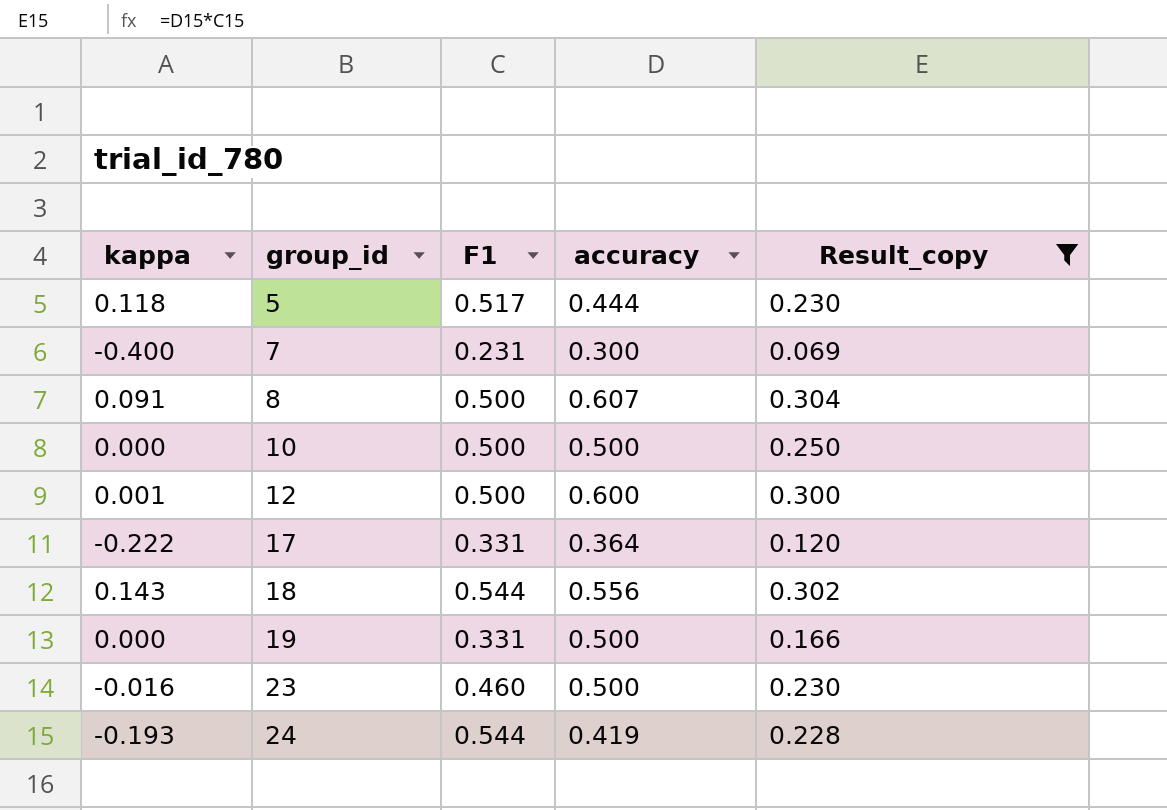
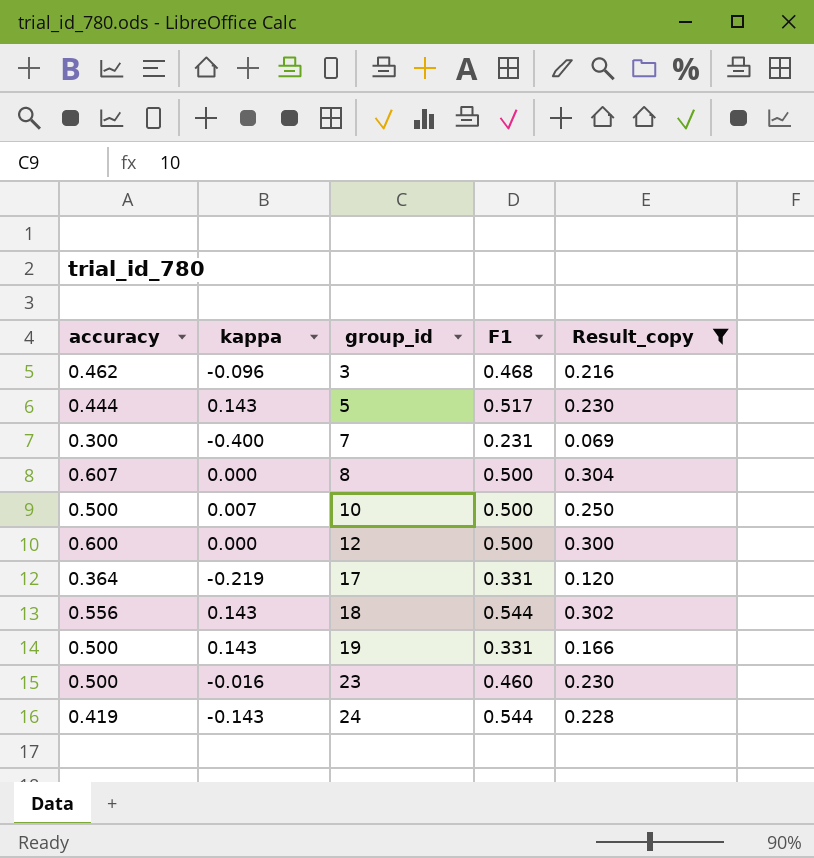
column accuracy | position: 4 -> 1
row 3: none -> 0.462 | -0.096 | 0.468 | 0.216
5 | kappa: 0.118 -> 0.143
8 | kappa: 0.091 -> 0.000
10 | kappa: 0.000 -> 0.007
12 | kappa: 0.001 -> 0.000
17 | kappa: -0.222 -> -0.219
19 | kappa: 0.000 -> 0.143
24 | kappa: -0.193 -> -0.143

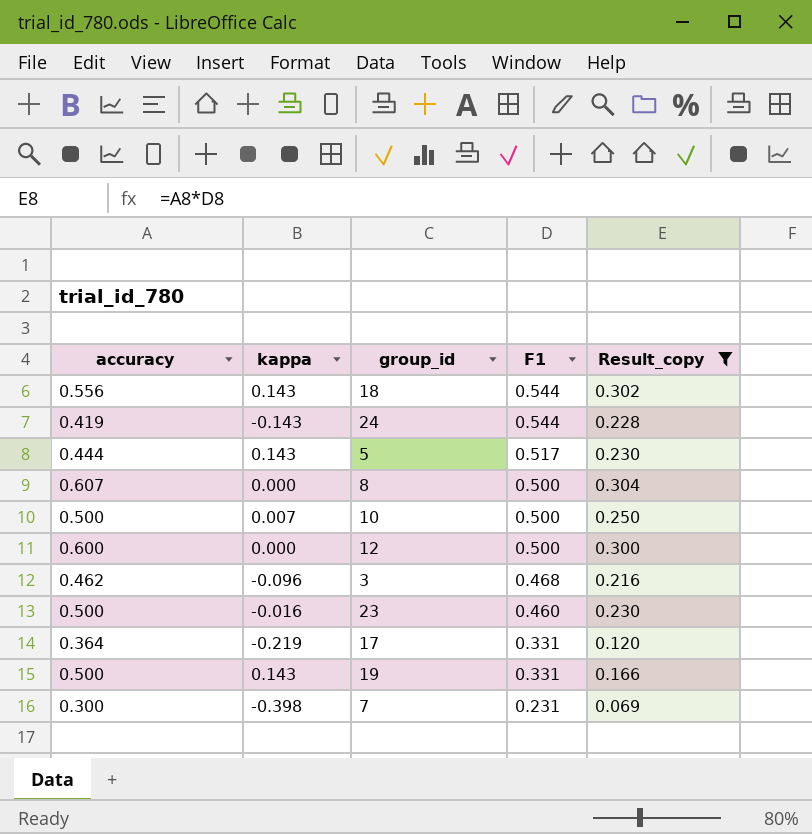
row order: group_id ascending -> F1 descending
7 | kappa: -0.400 -> -0.398

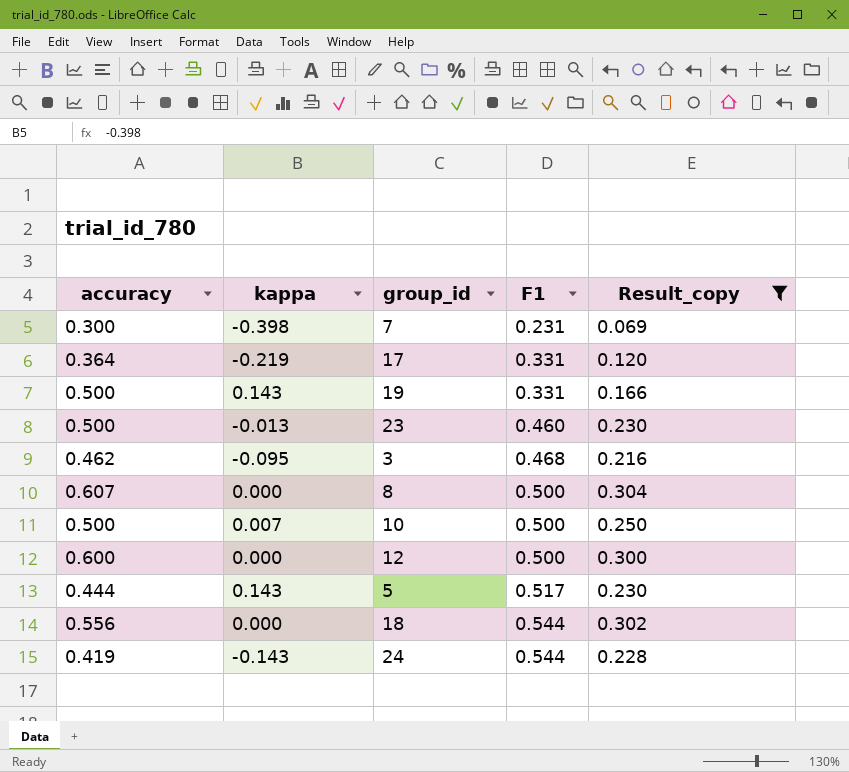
row order: F1 descending -> F1 ascending
23 | kappa: -0.016 -> -0.013
3 | kappa: -0.096 -> -0.095
18 | kappa: 0.143 -> 0.000

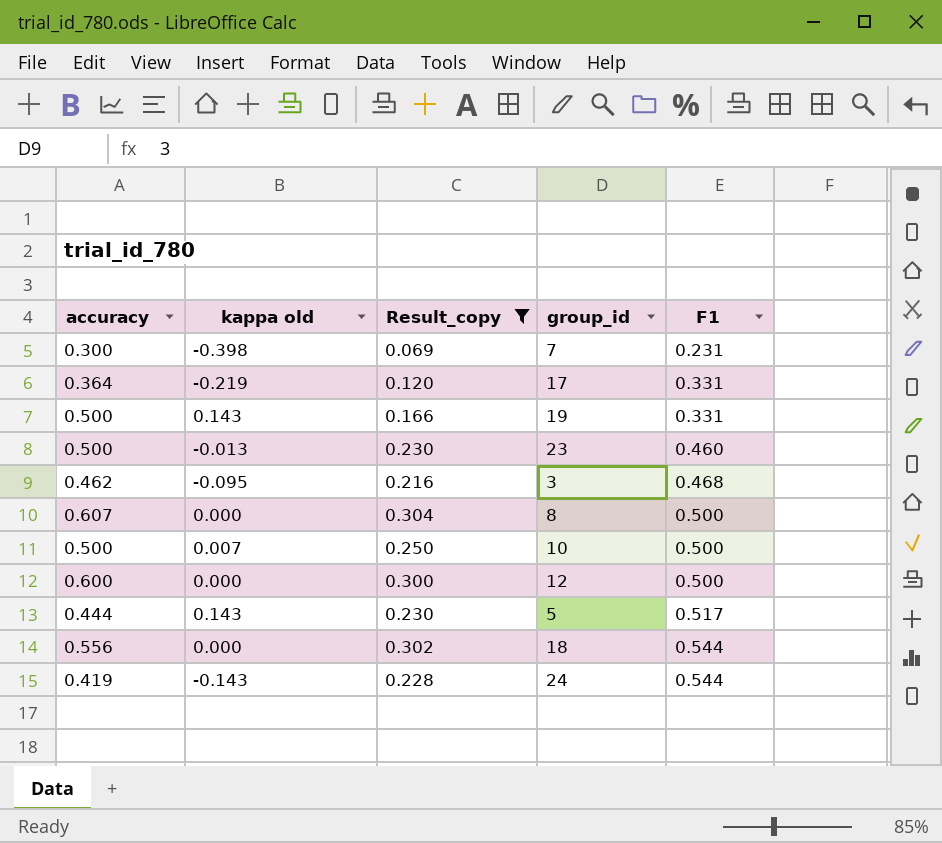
column name: kappa -> kappa old
column Result_copy | position: 5 -> 3

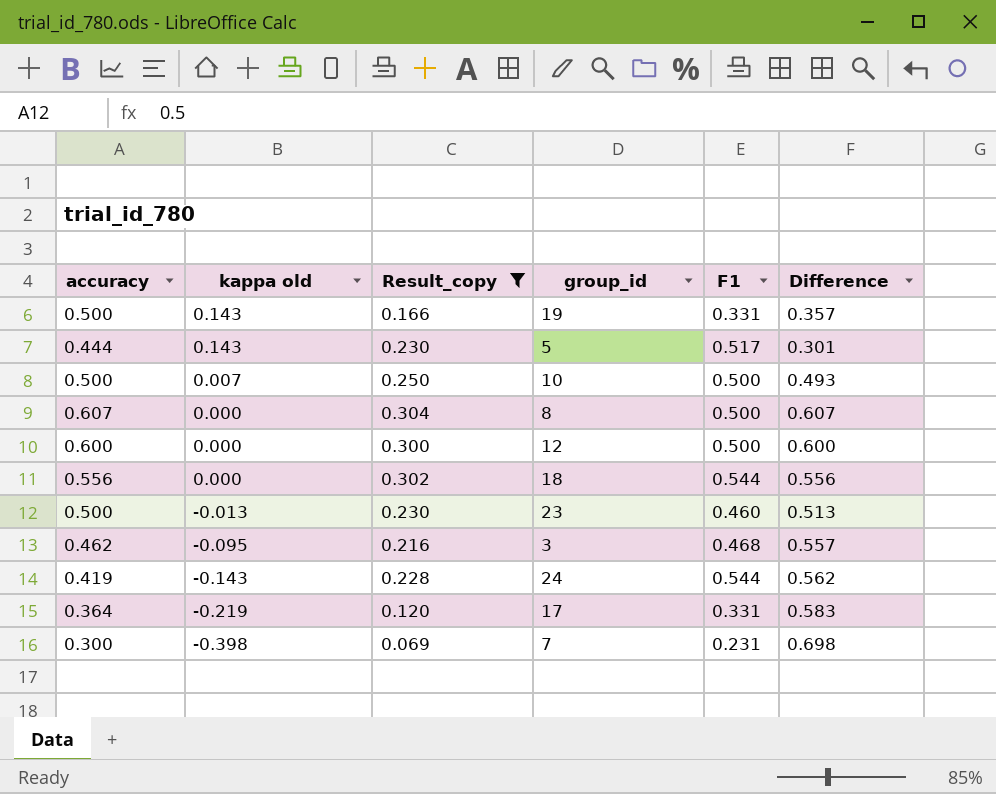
row order: F1 ascending -> kappa old descending
column Difference | formula: none -> [accuracy] - [kappa old]

